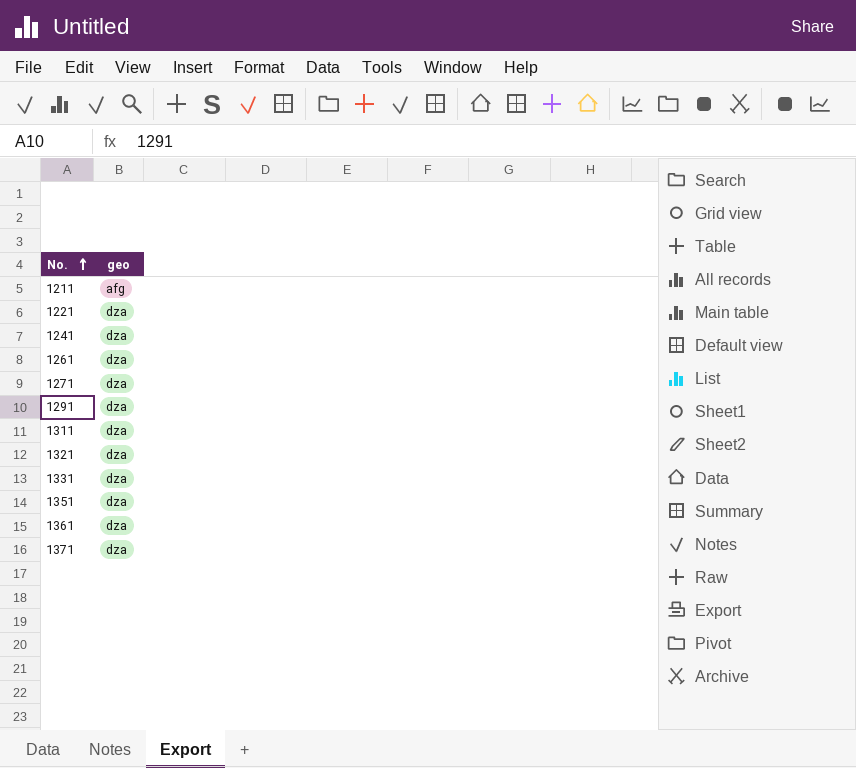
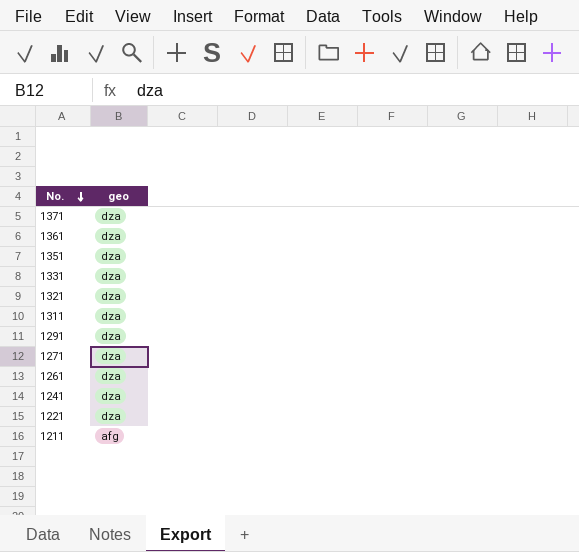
row order: No. ascending -> No. descending

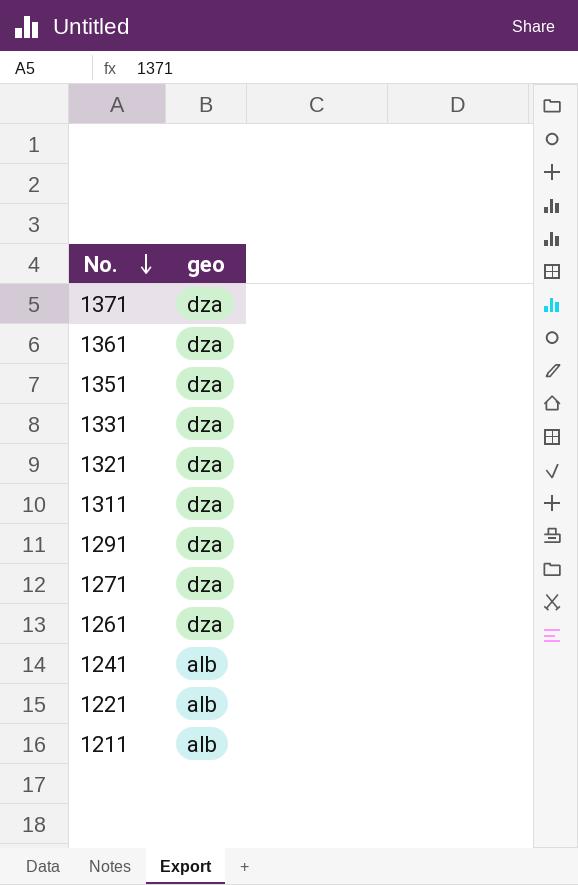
1241 | geo: dza -> alb
1221 | geo: dza -> alb
1211 | geo: afg -> alb

